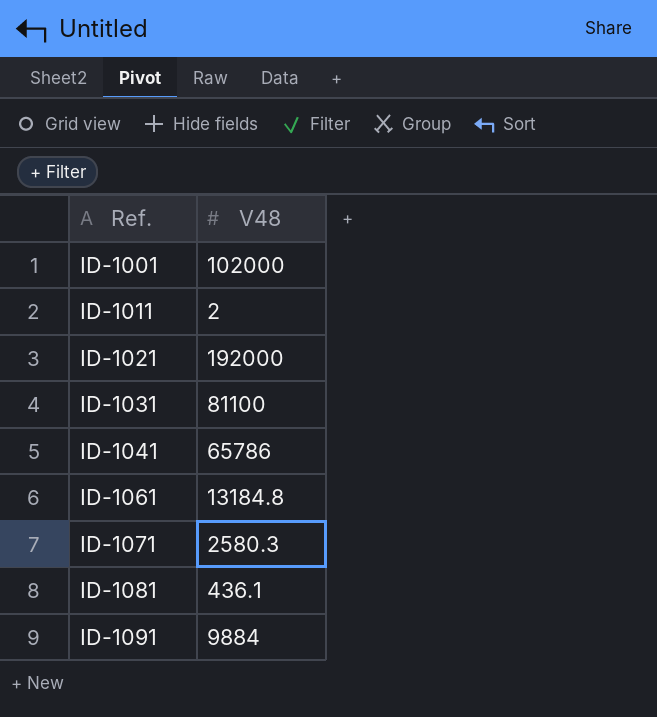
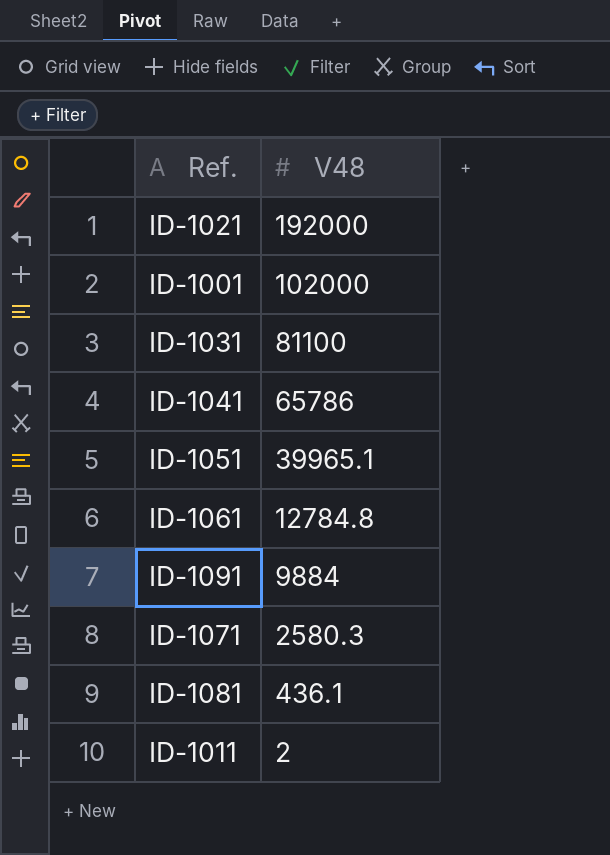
row order: Ref. ascending -> V48 descending
row ID-1051: none -> 39965.1
ID-1061 | V48: 13184.8 -> 12784.8

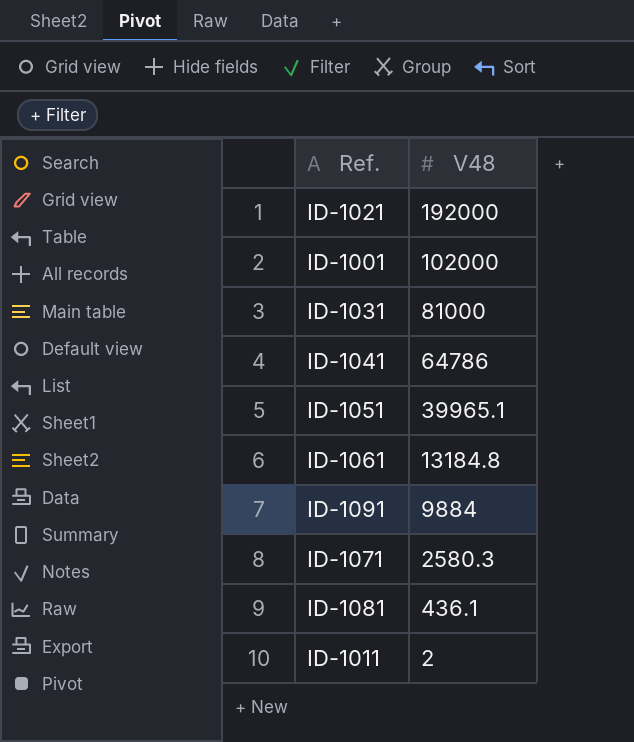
ID-1031 | V48: 81100 -> 81000
ID-1041 | V48: 65786 -> 64786
ID-1061 | V48: 12784.8 -> 13184.8

